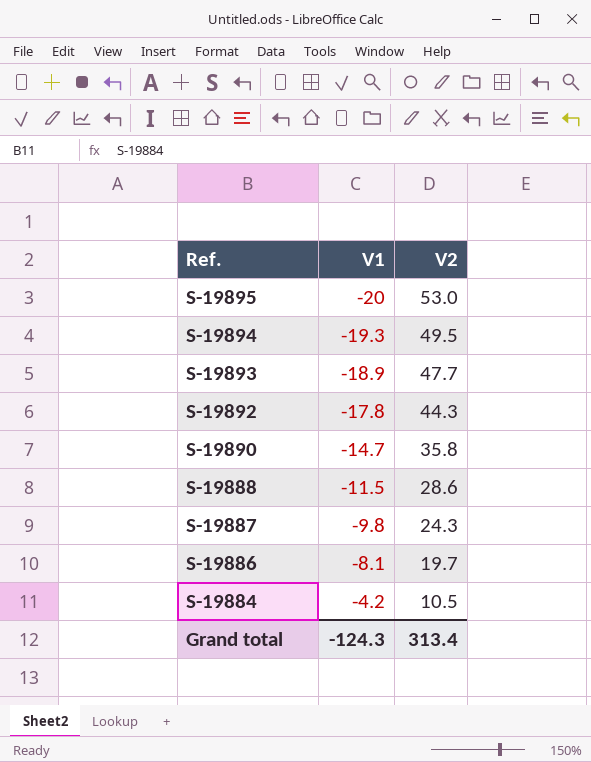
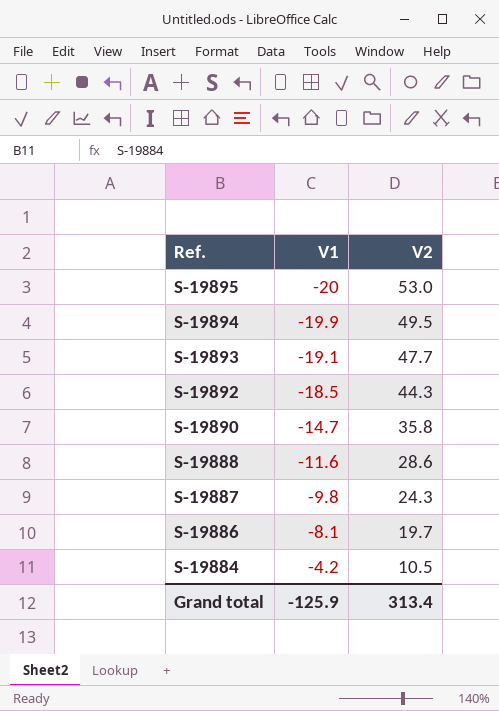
S-19894 | V1: -19.3 -> -19.9
S-19893 | V1: -18.9 -> -19.1
S-19892 | V1: -17.8 -> -18.5
S-19888 | V1: -11.5 -> -11.6
Grand total | V1: -124.3 -> -125.9

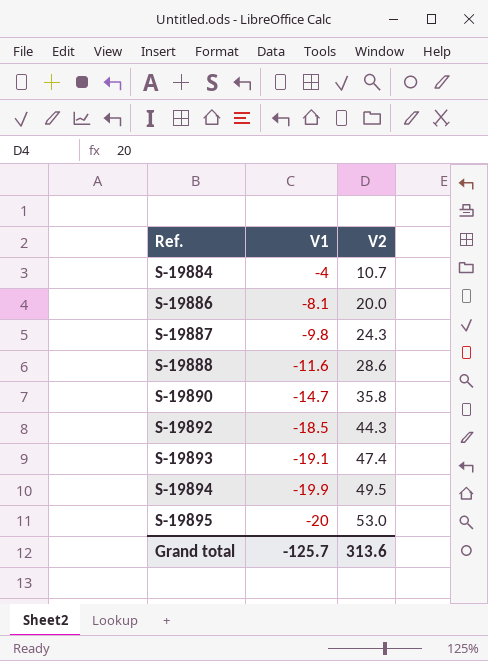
row order: Ref. descending -> Ref. ascending
S-19884 | V1: -4.2 -> -4
S-19884 | V2: 10.5 -> 10.7
S-19886 | V2: 19.7 -> 20.0
S-19893 | V2: 47.7 -> 47.4
Grand total | V1: -125.9 -> -125.7
Grand total | V2: 313.4 -> 313.6

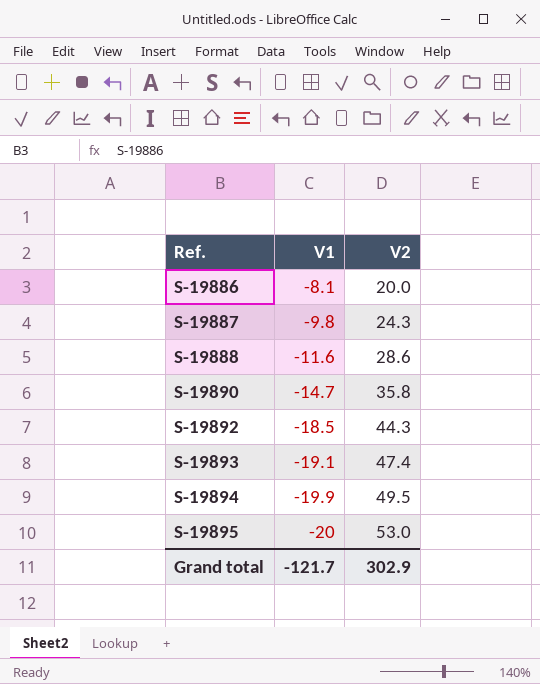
row S-19884: -4 | 10.7 -> none
Grand total | V1: -125.7 -> -121.7
Grand total | V2: 313.6 -> 302.9

